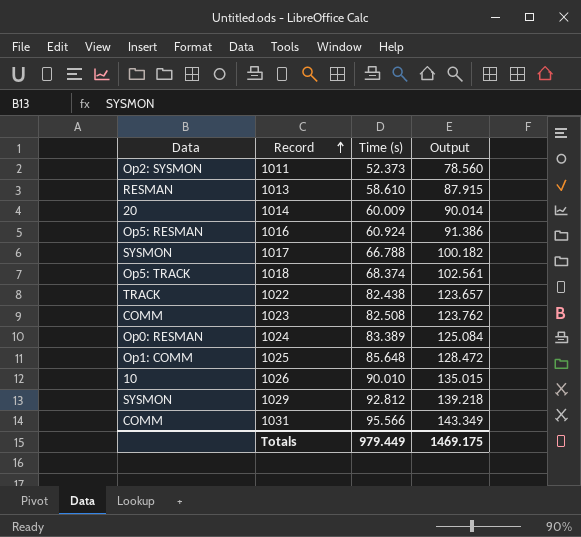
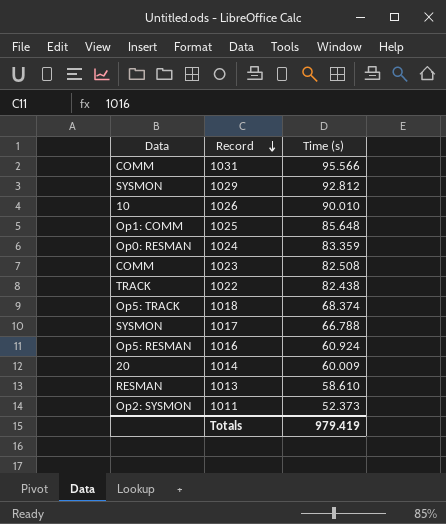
row order: Record ascending -> Record descending
column Output | formula: [Time (s)] * 1.5 -> none
1024 | Time (s): 83.389 -> 83.359
Totals | Time (s): 979.449 -> 979.419

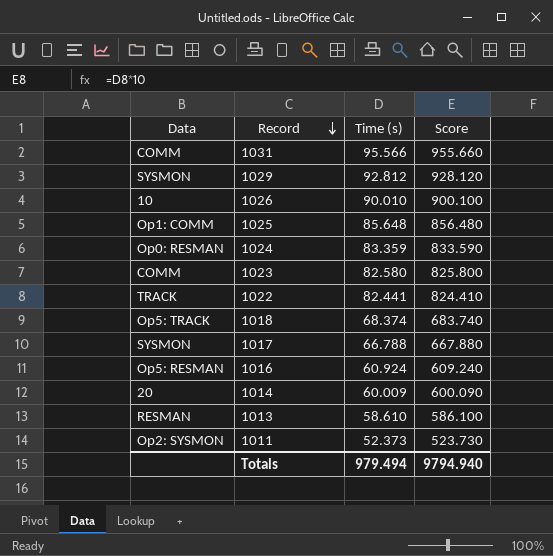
column Score | formula: none -> [Time (s)] * 10
1023 | Time (s): 82.508 -> 82.580
1022 | Time (s): 82.438 -> 82.441
Totals | Time (s): 979.419 -> 979.494

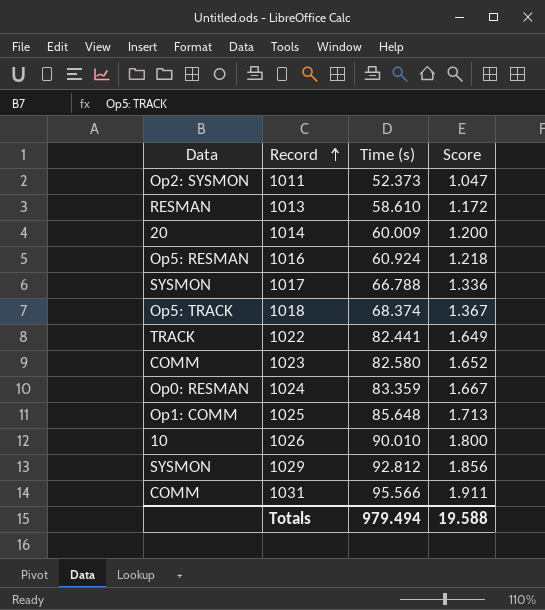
row order: Record descending -> Record ascending
column Score | formula: [Time (s)] * 10 -> [Time (s)] * 0.02
Totals | Score: 9794.940 -> 19.588

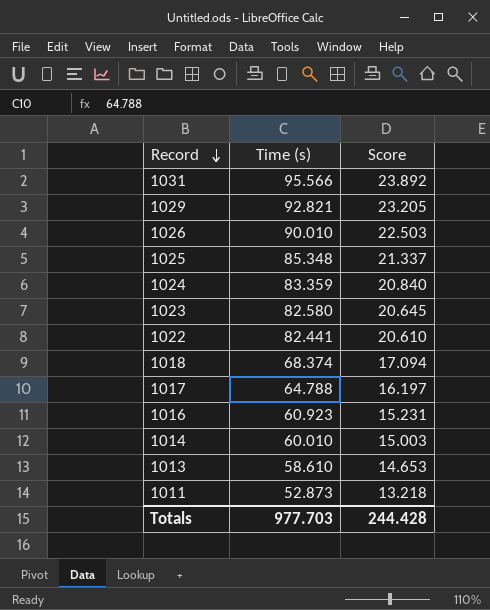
row order: Record ascending -> Record descending
column Data | position: 1 -> none
column Score | formula: [Time (s)] * 0.02 -> [Time (s)] * 0.25
1029 | Time (s): 92.812 -> 92.821
1025 | Time (s): 85.648 -> 85.348
1017 | Time (s): 66.788 -> 64.788
1016 | Time (s): 60.924 -> 60.923
1014 | Time (s): 60.009 -> 60.010
1011 | Time (s): 52.373 -> 52.873
Totals | Time (s): 979.494 -> 977.703
Totals | Score: 19.588 -> 244.428

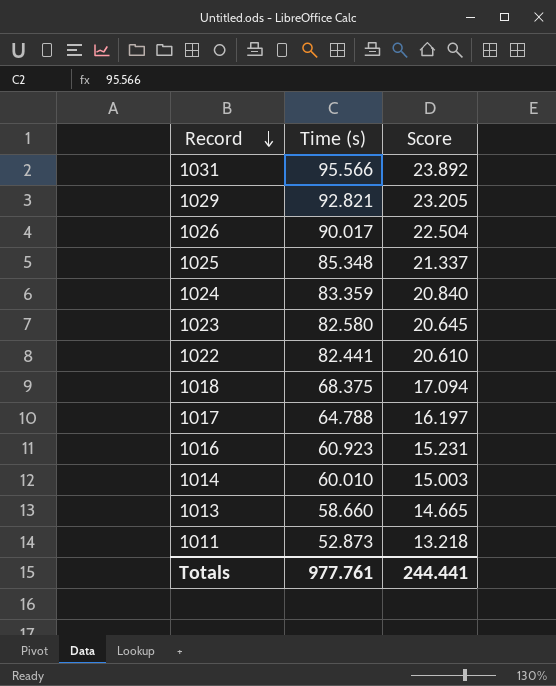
1026 | Time (s): 90.010 -> 90.017
1026 | Score: 22.503 -> 22.504
1018 | Time (s): 68.374 -> 68.375
1013 | Time (s): 58.610 -> 58.660
1013 | Score: 14.653 -> 14.665
Totals | Time (s): 977.703 -> 977.761
Totals | Score: 244.428 -> 244.441

